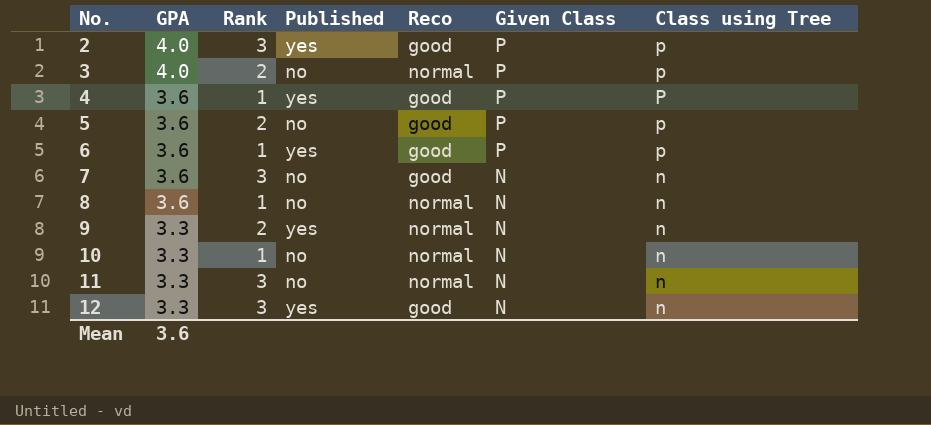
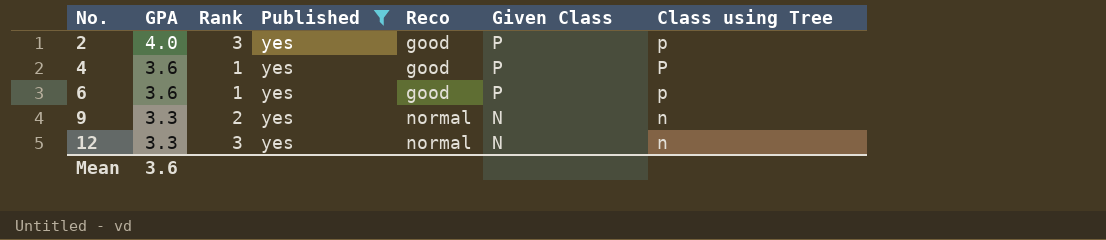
filter: none -> Published = yes
12 | Reco: good -> normal

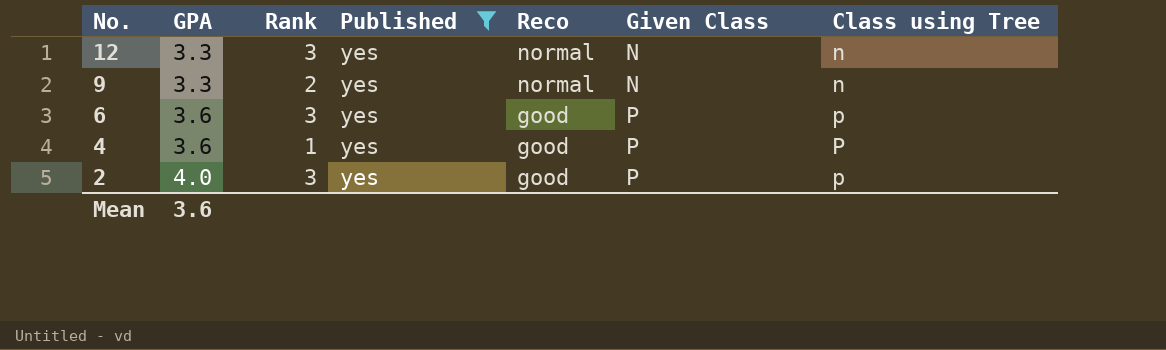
row order: No. ascending -> No. descending
6 | Rank: 1 -> 3

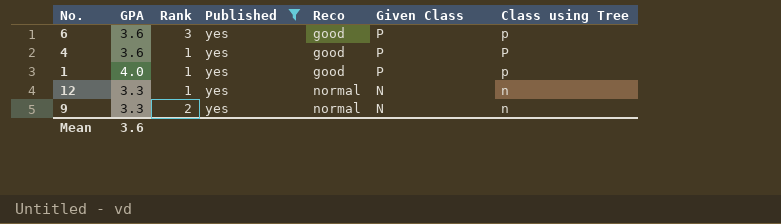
row order: No. descending -> Reco ascending
row 2: 4.0 | 3 | yes | good | P | p -> none
row 1: none -> 4.0 | 1 | yes | good | P | p
12 | Rank: 3 -> 1

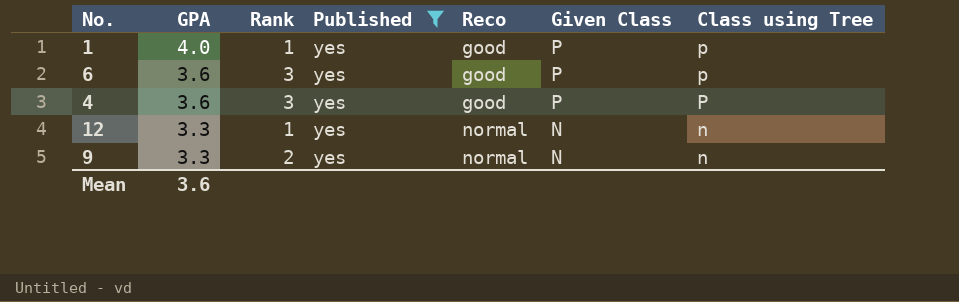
row order: Reco ascending -> GPA descending
4 | Rank: 1 -> 3

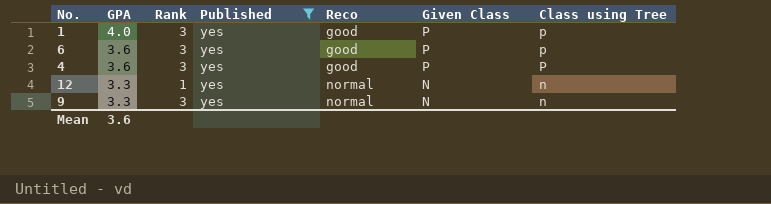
1 | Rank: 1 -> 3
9 | Rank: 2 -> 3

